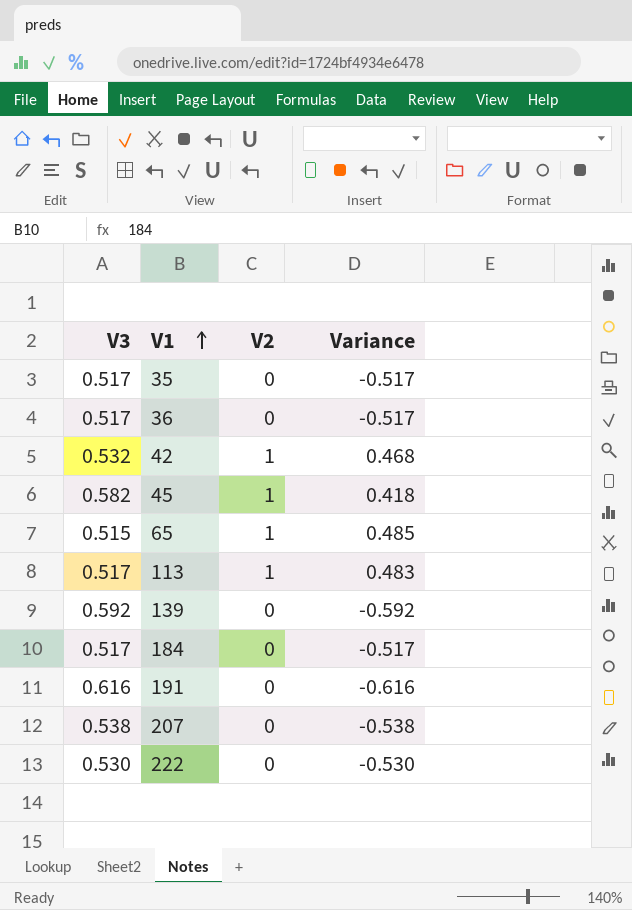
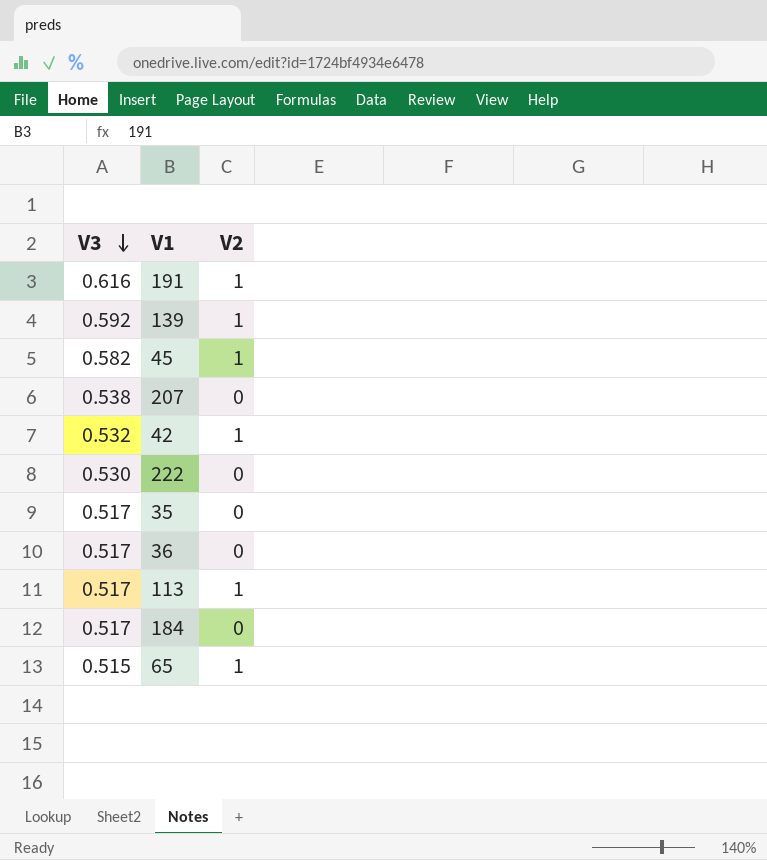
row order: V1 ascending -> V3 descending
column Variance | formula: [V2] - [V3] -> none
191 | V2: 0 -> 1
139 | V2: 0 -> 1

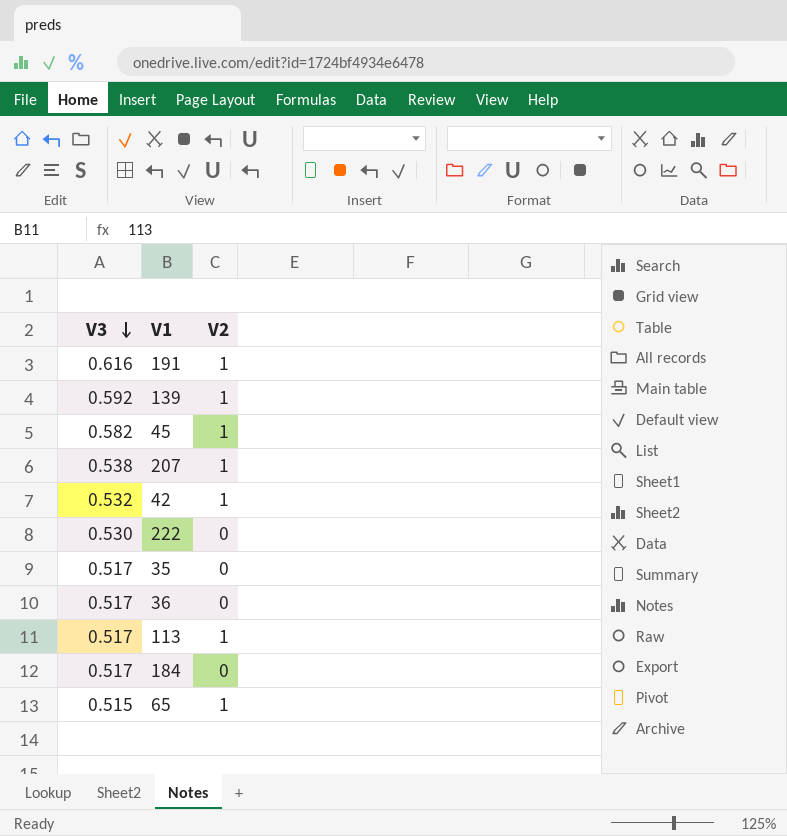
207 | V2: 0 -> 1

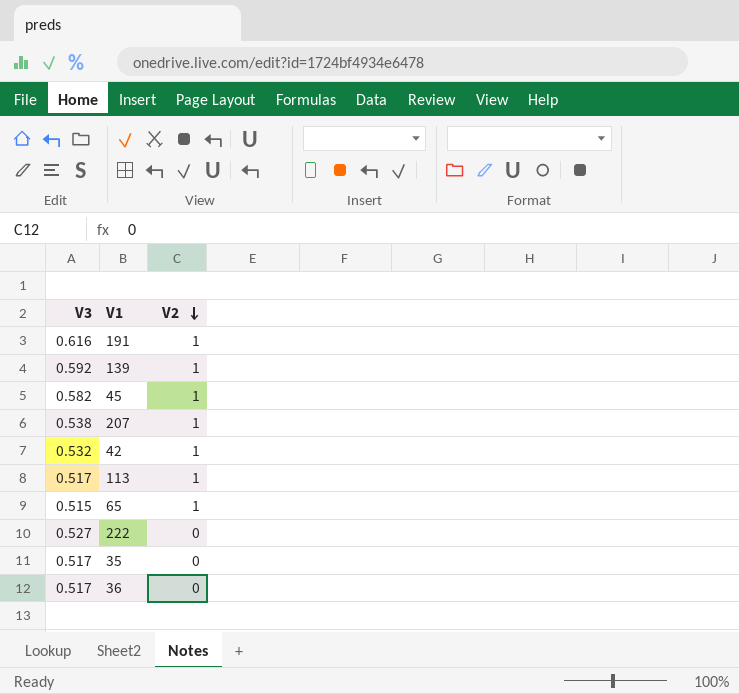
row order: V3 descending -> V2 descending
row 184: 0.517 | 0 -> none
222 | V3: 0.530 -> 0.527

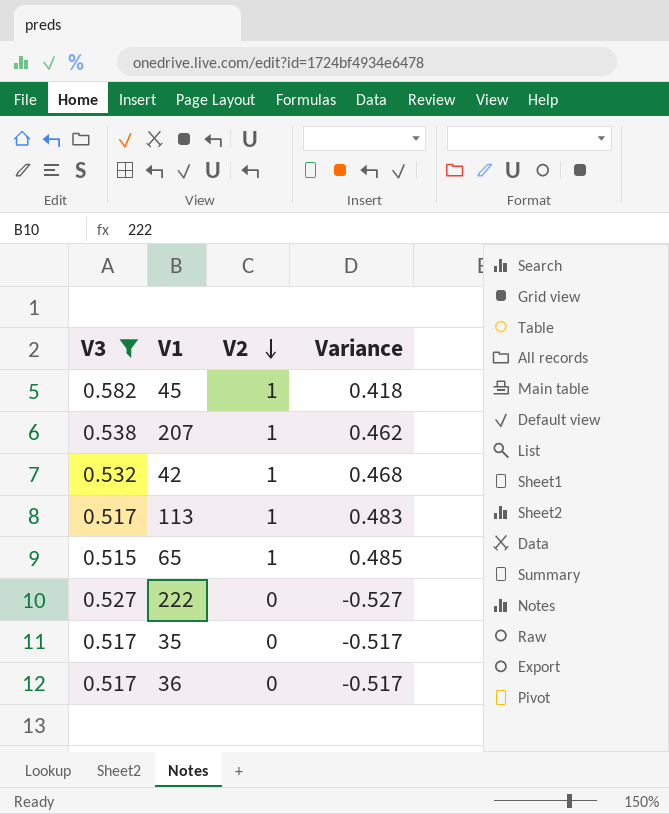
filter: none -> V3 <= 0.582
column Variance | formula: none -> [V2] - [V3]

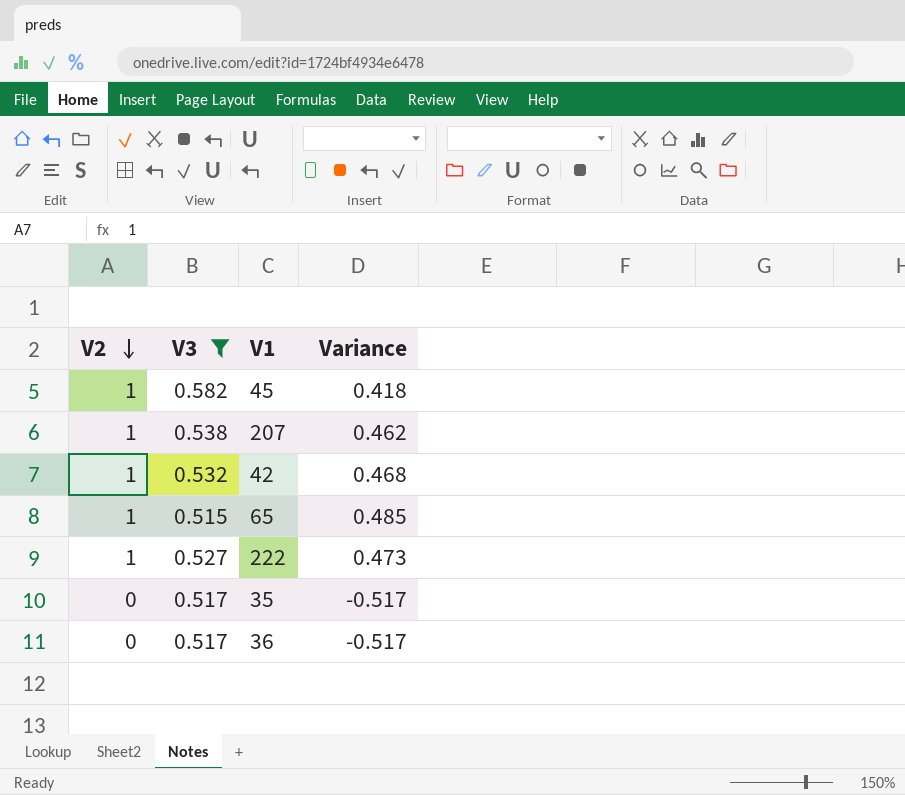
column V2 | position: 3 -> 1
row 113: 0.517 | 1 | 0.483 -> none
222 | V2: 0 -> 1
222 | Variance: -0.527 -> 0.473

